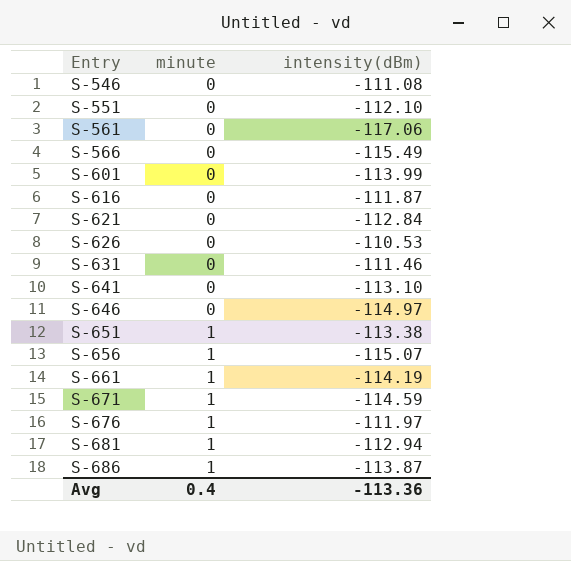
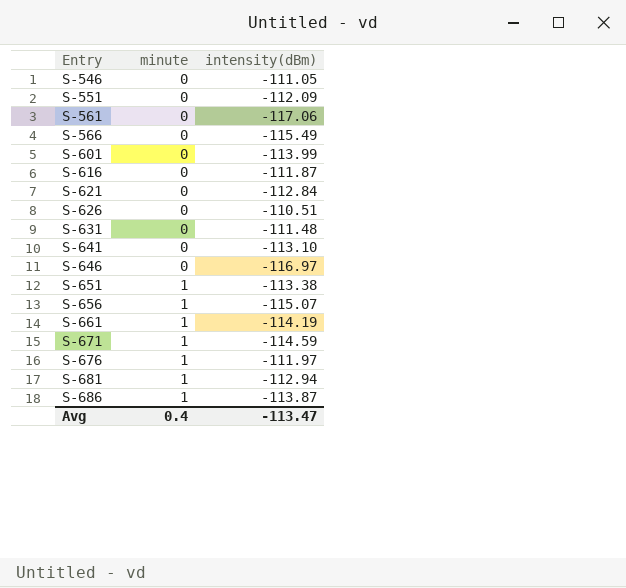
S-546 | intensity(dBm): -111.08 -> -111.05
S-551 | intensity(dBm): -112.10 -> -112.09
S-626 | intensity(dBm): -110.53 -> -110.51
S-631 | intensity(dBm): -111.46 -> -111.48
S-646 | intensity(dBm): -114.97 -> -116.97
Avg | intensity(dBm): -113.36 -> -113.47

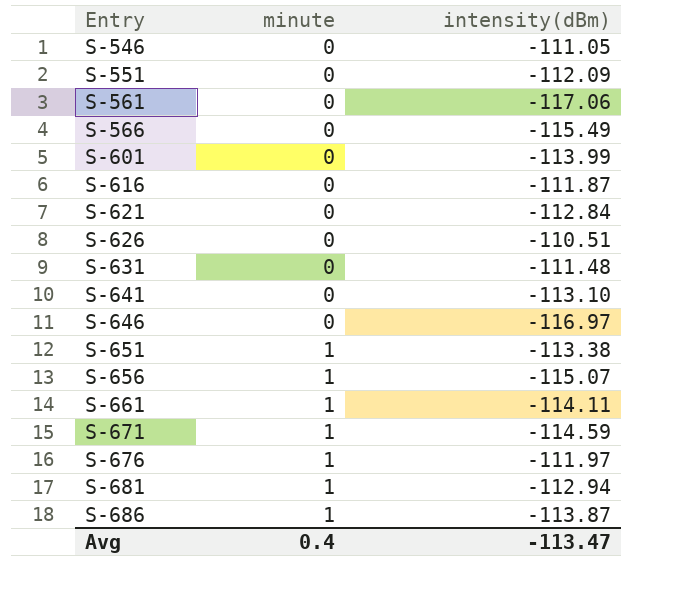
S-661 | intensity(dBm): -114.19 -> -114.11

